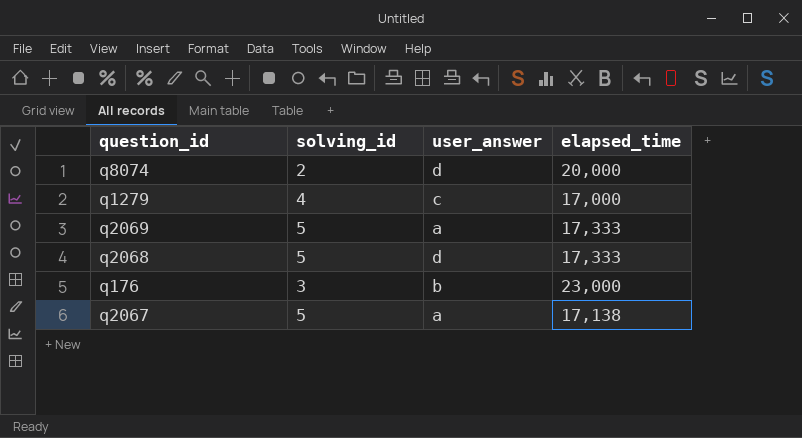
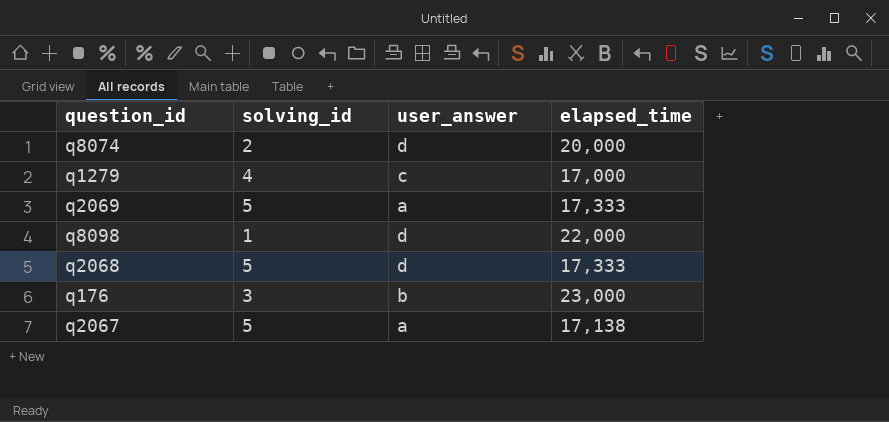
row q8098: none -> 1 | d | 22,000

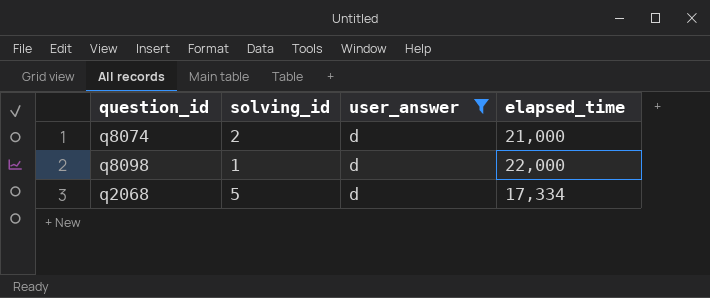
filter: none -> user_answer = d
q8074 | elapsed_time: 20,000 -> 21,000
q2068 | elapsed_time: 17,333 -> 17,334

